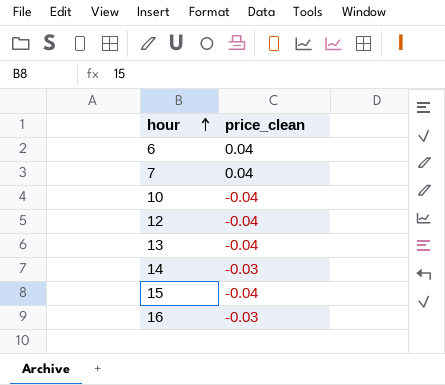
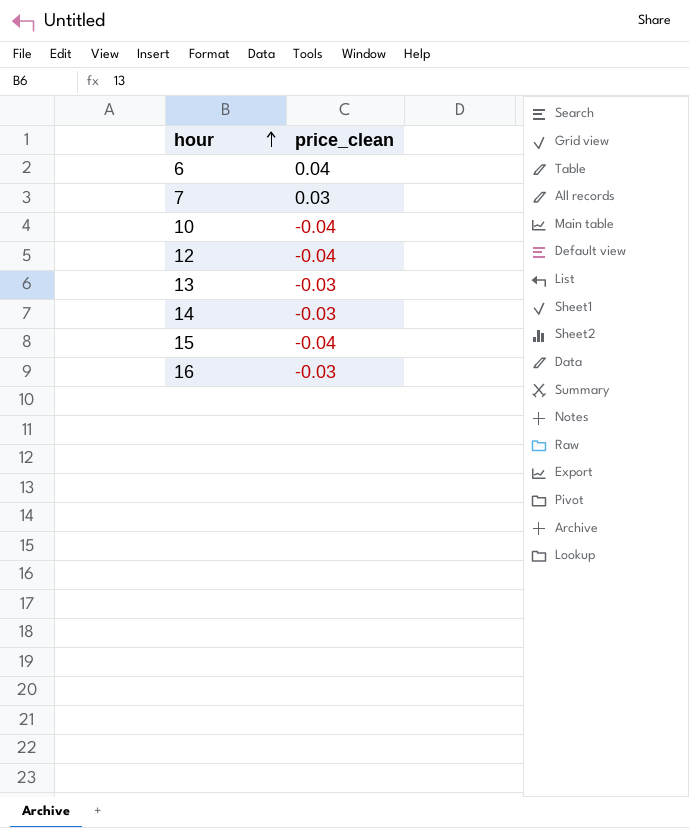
7 | price_clean: 0.04 -> 0.03
13 | price_clean: -0.04 -> -0.03

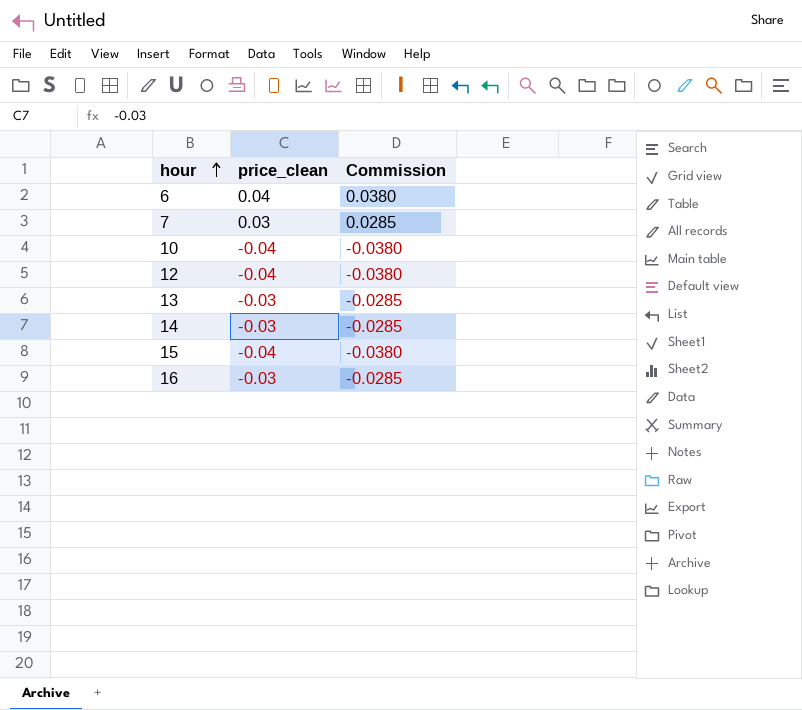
column Commission | formula: none -> [price_clean] * 0.95

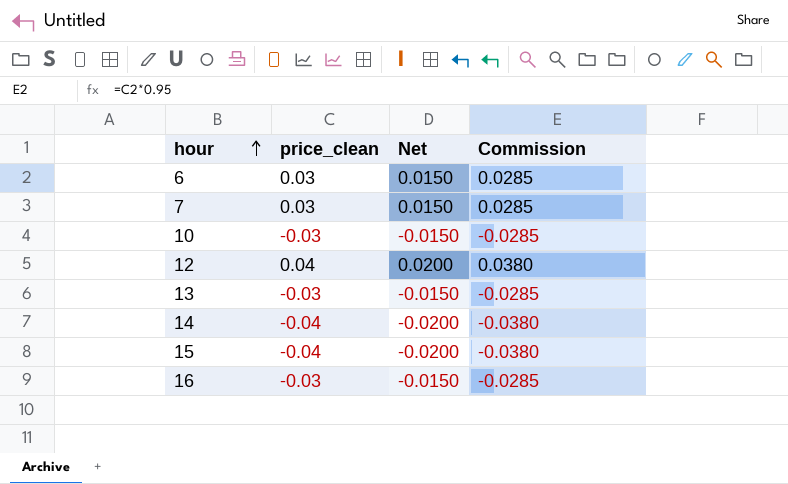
column Net | formula: none -> [price_clean] * 0.5
6 | price_clean: 0.04 -> 0.03
6 | Commission: 0.0380 -> 0.0285
10 | price_clean: -0.04 -> -0.03
10 | Commission: -0.0380 -> -0.0285
12 | price_clean: -0.04 -> 0.04
12 | Commission: -0.0380 -> 0.0380
14 | price_clean: -0.03 -> -0.04
14 | Commission: -0.0285 -> -0.0380

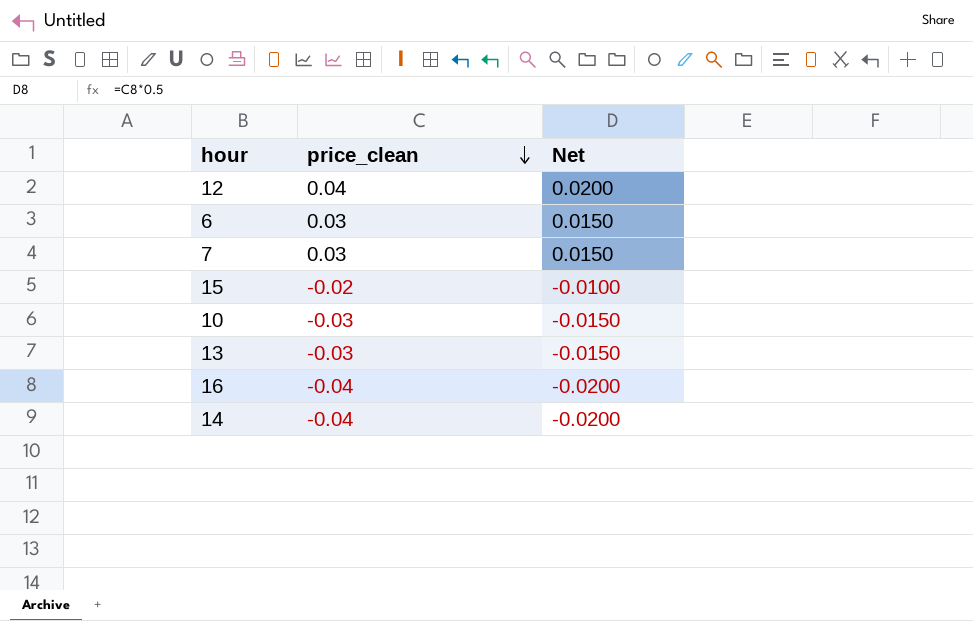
row order: hour ascending -> price_clean descending
column Commission | formula: [price_clean] * 0.95 -> none
15 | price_clean: -0.04 -> -0.02
15 | Net: -0.0200 -> -0.0100
16 | price_clean: -0.03 -> -0.04
16 | Net: -0.0150 -> -0.0200

